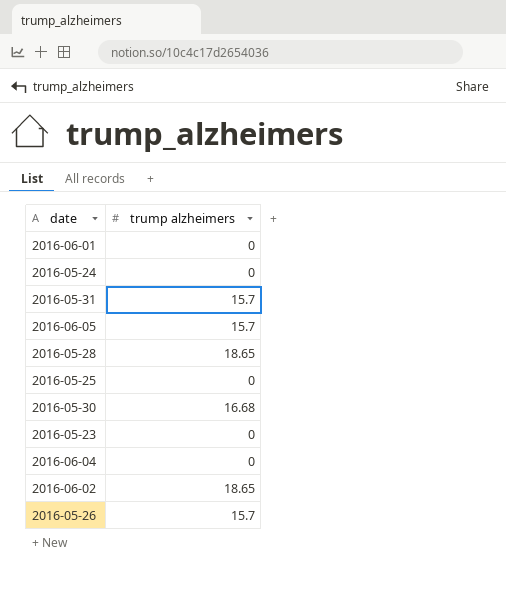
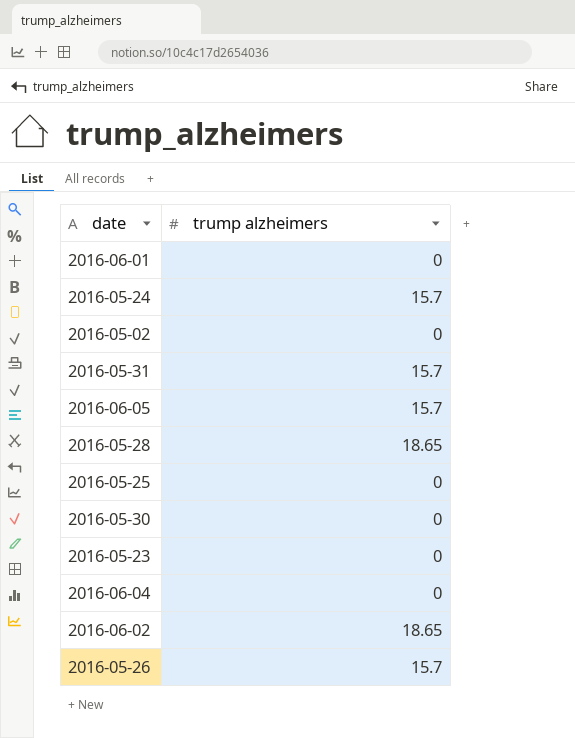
2016-05-24 | trump alzheimers: 0 -> 15.7
row 2016-05-02: none -> 0
2016-05-30 | trump alzheimers: 16.68 -> 0

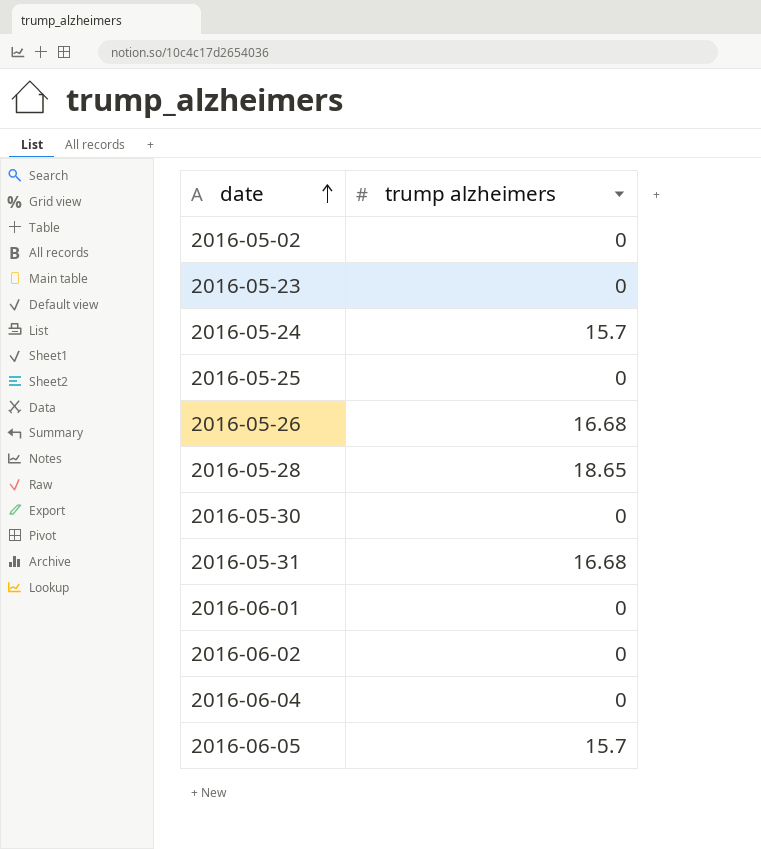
row order: none -> date ascending
2016-05-26 | trump alzheimers: 15.7 -> 16.68
2016-05-31 | trump alzheimers: 15.7 -> 16.68
2016-06-02 | trump alzheimers: 18.65 -> 0

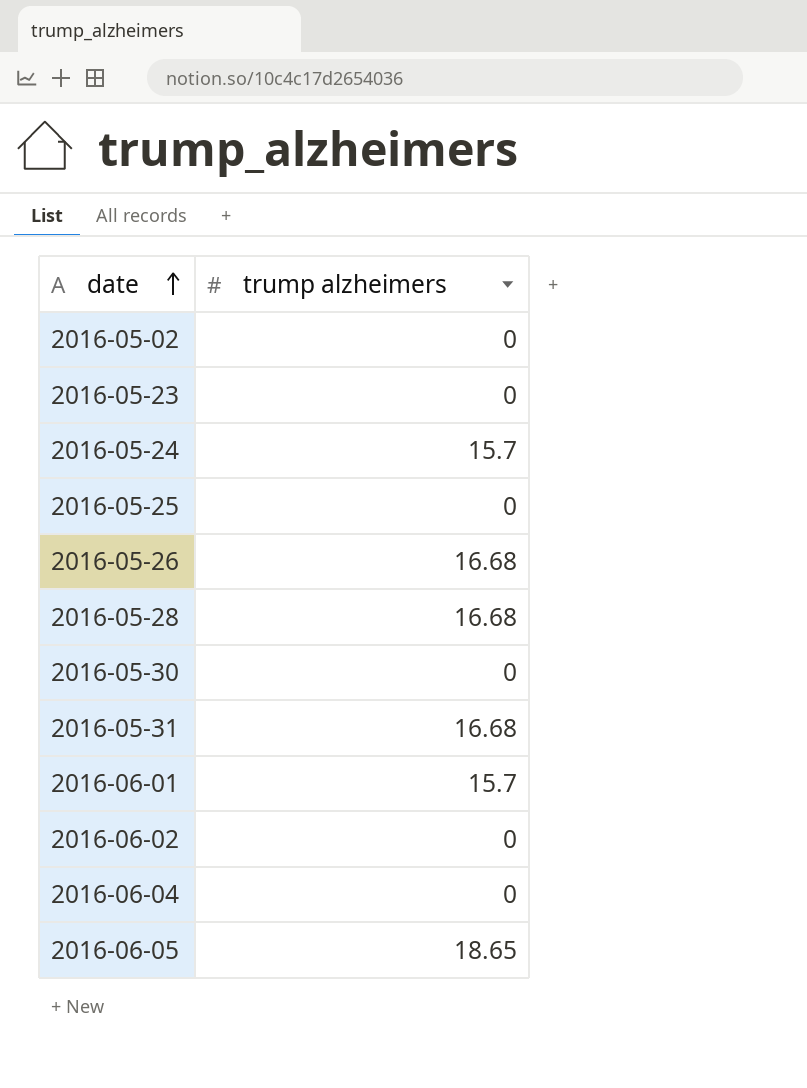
2016-05-28 | trump alzheimers: 18.65 -> 16.68
2016-06-01 | trump alzheimers: 0 -> 15.7
2016-06-05 | trump alzheimers: 15.7 -> 18.65

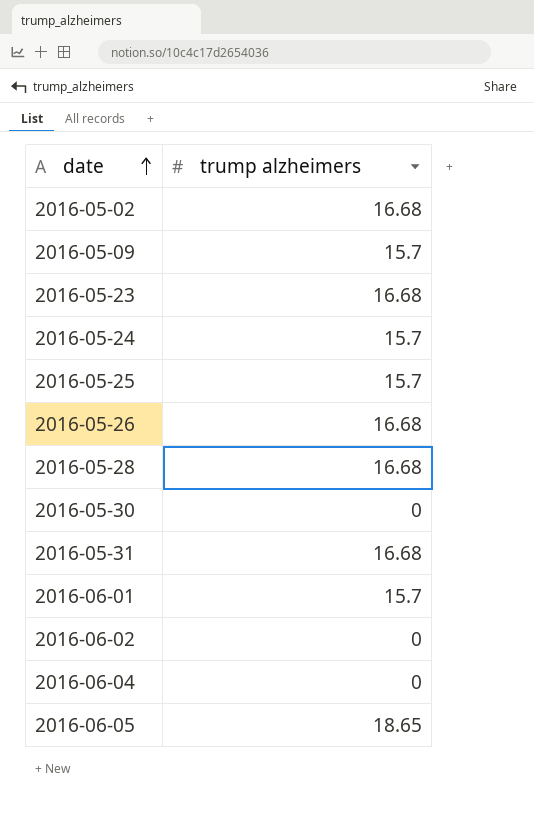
2016-05-02 | trump alzheimers: 0 -> 16.68
row 2016-05-09: none -> 15.7
2016-05-23 | trump alzheimers: 0 -> 16.68
2016-05-25 | trump alzheimers: 0 -> 15.7

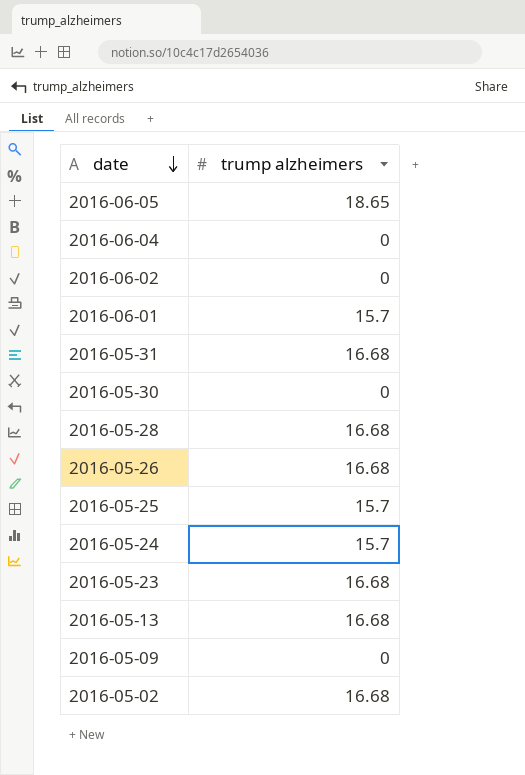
row order: date ascending -> date descending
row 2016-05-13: none -> 16.68
2016-05-09 | trump alzheimers: 15.7 -> 0

